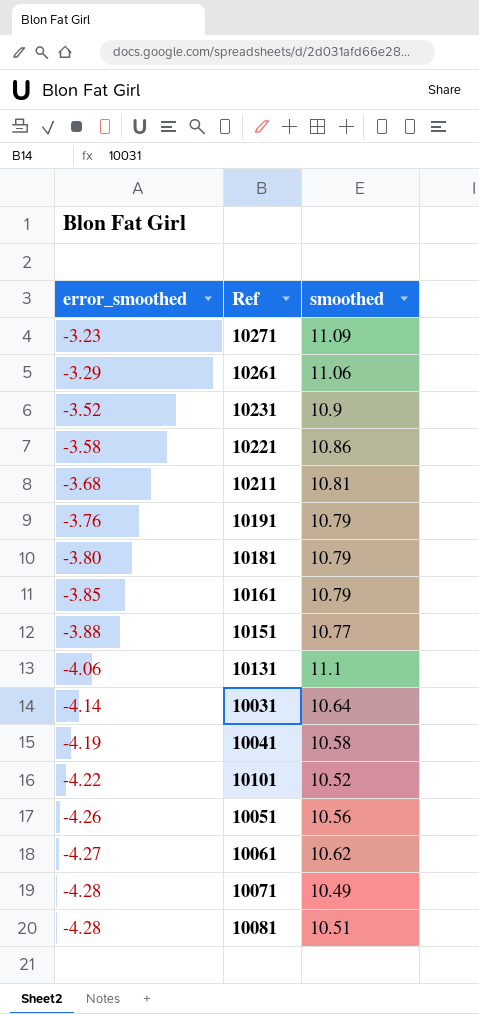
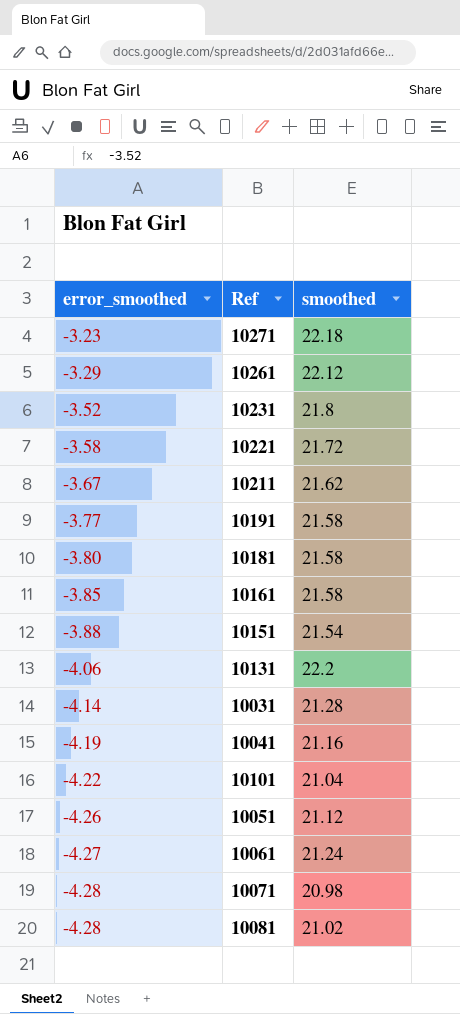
10271 | smoothed: 11.09 -> 22.18
10261 | smoothed: 11.06 -> 22.12
10231 | smoothed: 10.9 -> 21.8
10221 | smoothed: 10.86 -> 21.72
10211 | error_smoothed: -3.68 -> -3.67
10211 | smoothed: 10.81 -> 21.62
10191 | error_smoothed: -3.76 -> -3.77
10191 | smoothed: 10.79 -> 21.58
10181 | smoothed: 10.79 -> 21.58
10161 | smoothed: 10.79 -> 21.58
10151 | smoothed: 10.77 -> 21.54
10131 | smoothed: 11.1 -> 22.2
10031 | smoothed: 10.64 -> 21.28
10041 | smoothed: 10.58 -> 21.16
10101 | smoothed: 10.52 -> 21.04
10051 | smoothed: 10.56 -> 21.12
10061 | smoothed: 10.62 -> 21.24
10071 | smoothed: 10.49 -> 20.98
10081 | smoothed: 10.51 -> 21.02

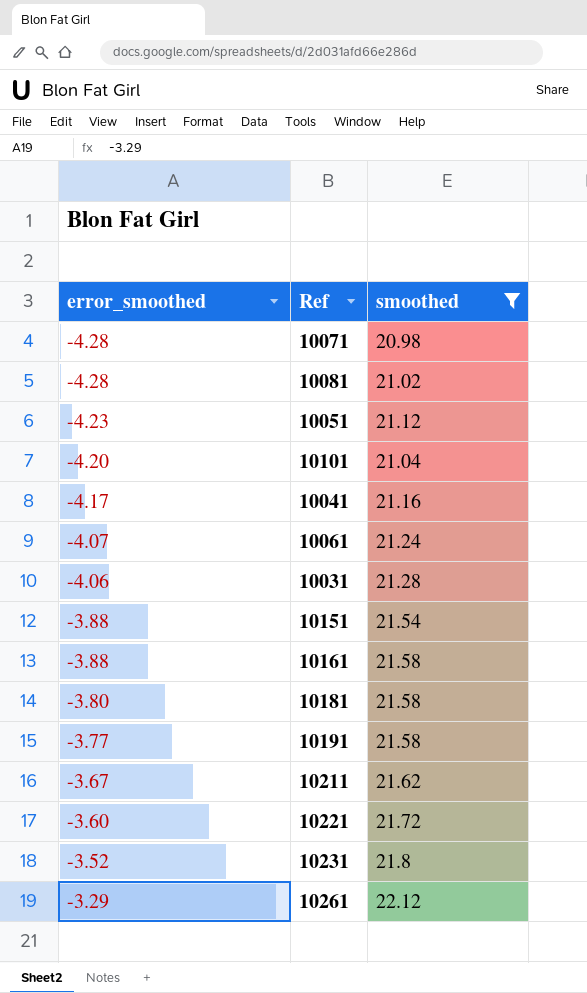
filter: none -> smoothed <= 22.12
row order: error_smoothed descending -> error_smoothed ascending
10051 | error_smoothed: -4.26 -> -4.23
10101 | error_smoothed: -4.22 -> -4.20
10041 | error_smoothed: -4.19 -> -4.17
10061 | error_smoothed: -4.27 -> -4.07
10031 | error_smoothed: -4.14 -> -4.06
10161 | error_smoothed: -3.85 -> -3.88
10221 | error_smoothed: -3.58 -> -3.60

